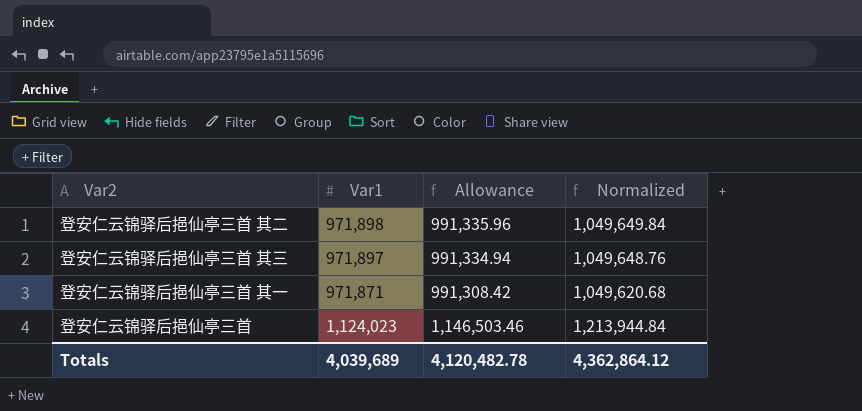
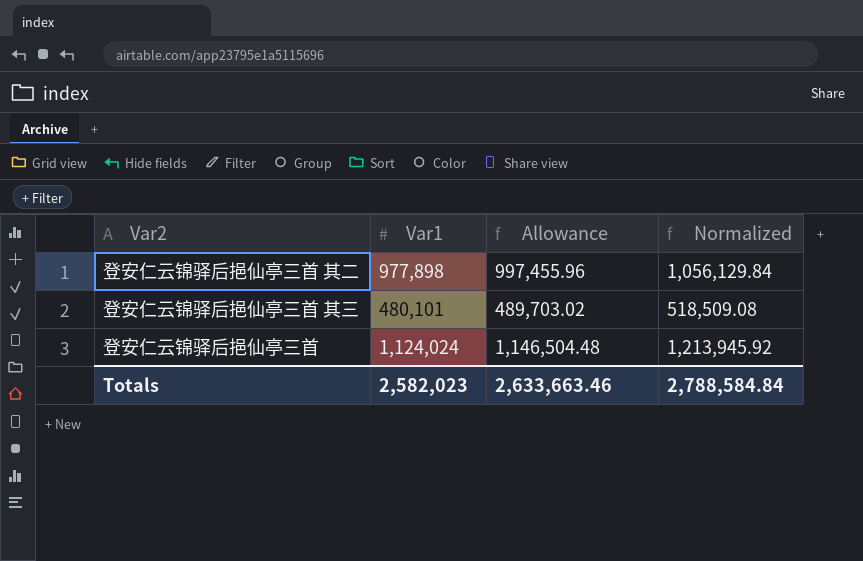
row 登安仁云锦驿后挹仙亭三首 其一: 971,871 | 991,308.42 | 1,049,620.68 -> none
登安仁云锦驿后挹仙亭三首 其二 | Var1: 971,898 -> 977,898
登安仁云锦驿后挹仙亭三首 其二 | Allowance: 991,335.96 -> 997,455.96
登安仁云锦驿后挹仙亭三首 其二 | Normalized: 1,049,649.84 -> 1,056,129.84
登安仁云锦驿后挹仙亭三首 其三 | Var1: 971,897 -> 480,101
登安仁云锦驿后挹仙亭三首 其三 | Allowance: 991,334.94 -> 489,703.02
登安仁云锦驿后挹仙亭三首 其三 | Normalized: 1,049,648.76 -> 518,509.08
登安仁云锦驿后挹仙亭三首 | Var1: 1,124,023 -> 1,124,024
登安仁云锦驿后挹仙亭三首 | Allowance: 1,146,503.46 -> 1,146,504.48
登安仁云锦驿后挹仙亭三首 | Normalized: 1,213,944.84 -> 1,213,945.92
Totals | Var1: 4,039,689 -> 2,582,023
Totals | Allowance: 4,120,482.78 -> 2,633,663.46
Totals | Normalized: 4,362,864.12 -> 2,788,584.84

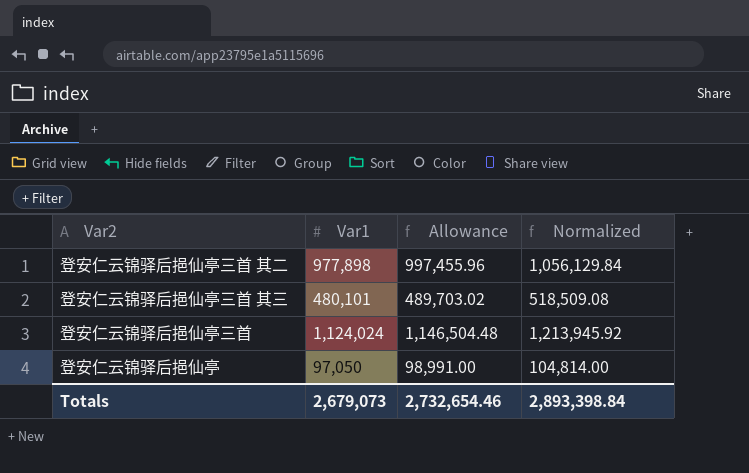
row 登安仁云锦驿后挹仙亭: none -> 97,050 | 98,991.00 | 104,814.00
Totals | Var1: 2,582,023 -> 2,679,073
Totals | Allowance: 2,633,663.46 -> 2,732,654.46
Totals | Normalized: 2,788,584.84 -> 2,893,398.84

